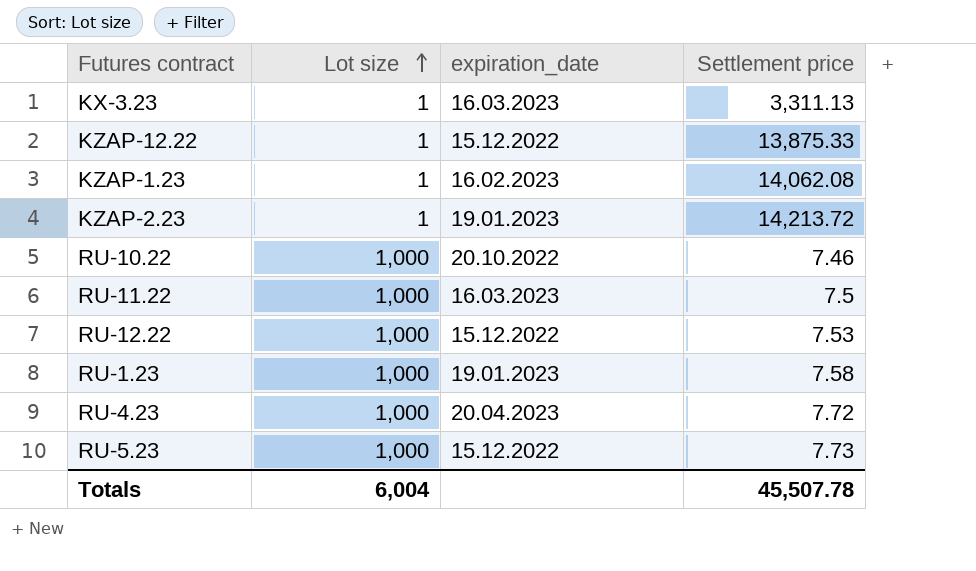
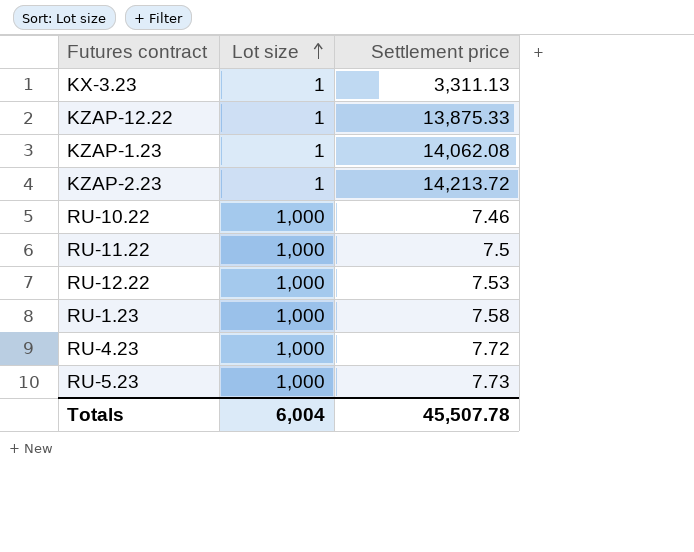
column expiration_date | position: 3 -> none

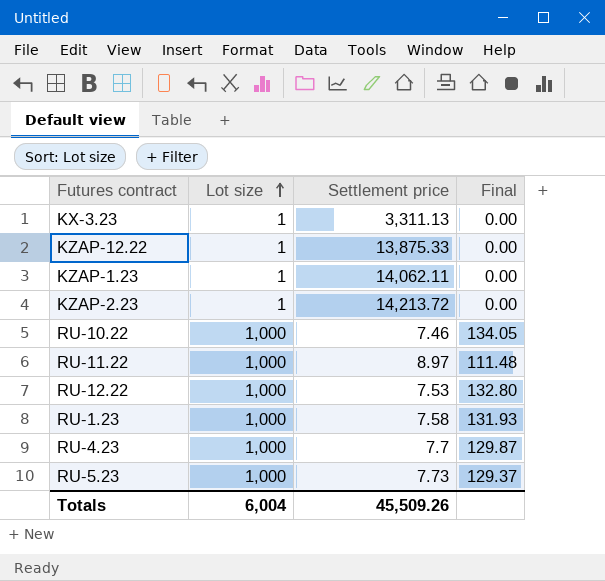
column Final | formula: none -> [Lot size] / [Settlement price]
KZAP-1.23 | Settlement price: 14,062.08 -> 14,062.11
RU-11.22 | Settlement price: 7.5 -> 8.97
RU-4.23 | Settlement price: 7.72 -> 7.7
Totals | Settlement price: 45,507.78 -> 45,509.26

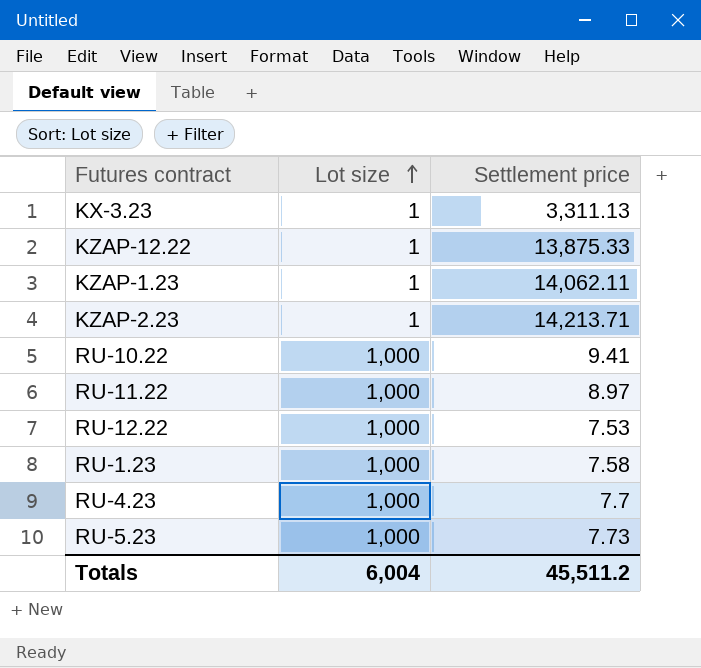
column Final | formula: [Lot size] / [Settlement price] -> none
KZAP-2.23 | Settlement price: 14,213.72 -> 14,213.71
RU-10.22 | Settlement price: 7.46 -> 9.41
Totals | Settlement price: 45,509.26 -> 45,511.2

